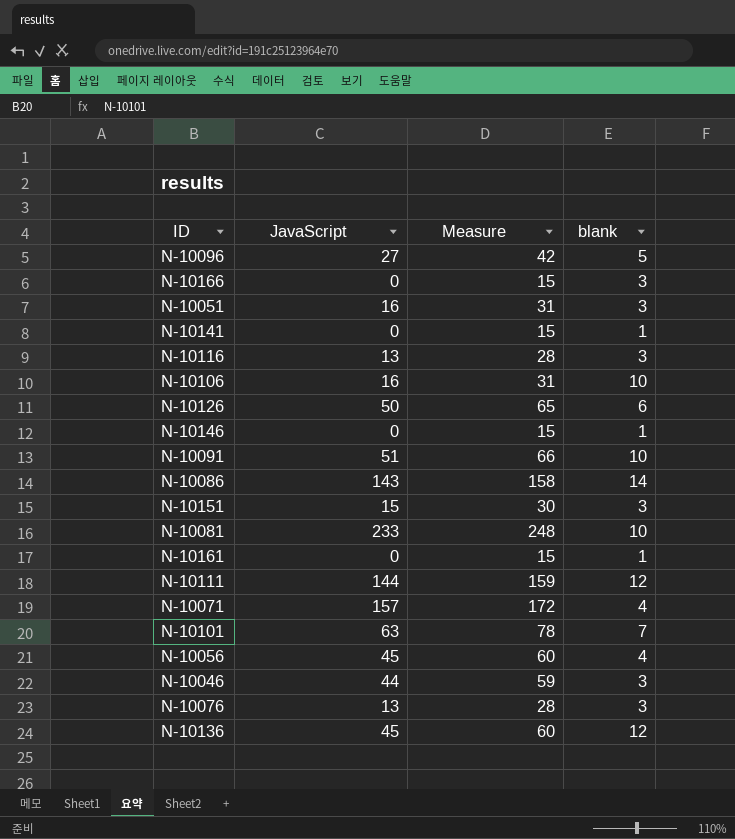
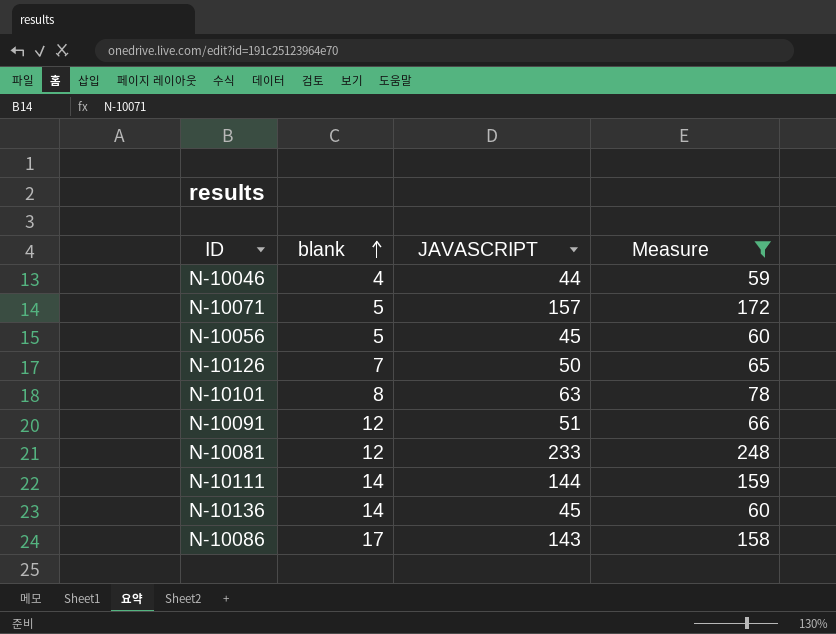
filter: none -> Measure >= 59
row order: none -> blank ascending
column blank | position: 4 -> 2
column name: JavaScript -> JAVASCRIPT
N-10046 | blank: 3 -> 4
N-10071 | blank: 4 -> 5
N-10056 | blank: 4 -> 5
N-10126 | blank: 6 -> 7
N-10101 | blank: 7 -> 8
N-10091 | blank: 10 -> 12
N-10081 | blank: 10 -> 12
N-10111 | blank: 12 -> 14
N-10136 | blank: 12 -> 14
N-10086 | blank: 14 -> 17

